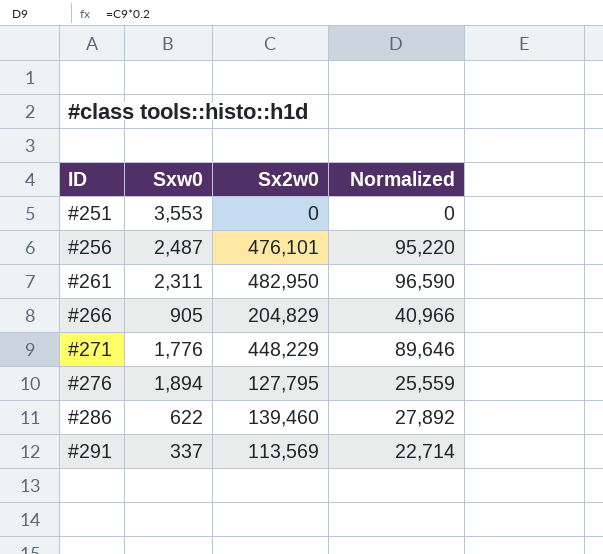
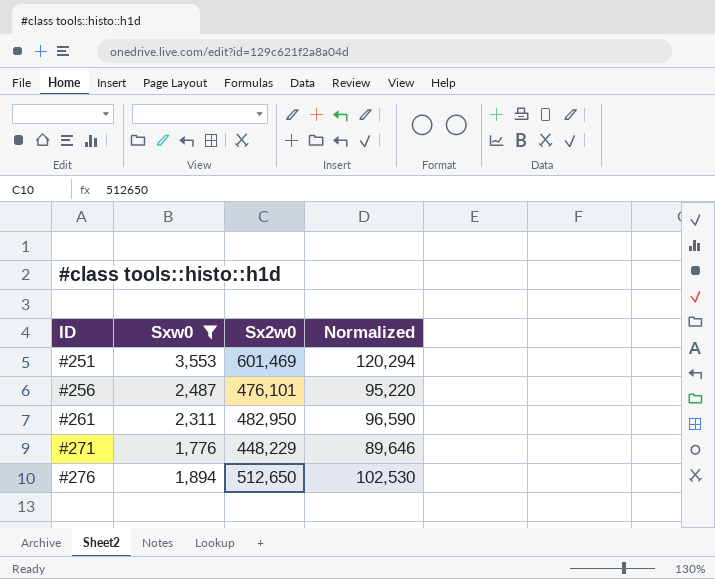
filter: none -> Sxw0 >= 1,776
#251 | Sx2w0: 0 -> 601,469
#251 | Normalized: 0 -> 120,294
#276 | Sx2w0: 127,795 -> 512,650
#276 | Normalized: 25,559 -> 102,530

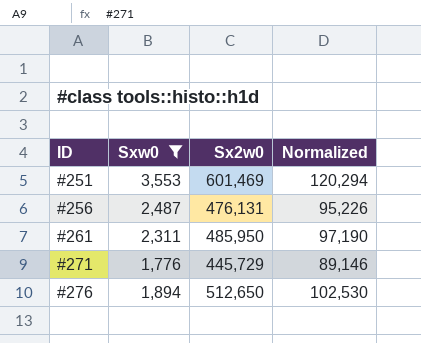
#256 | Sx2w0: 476,101 -> 476,131
#256 | Normalized: 95,220 -> 95,226
#261 | Sx2w0: 482,950 -> 485,950
#261 | Normalized: 96,590 -> 97,190
#271 | Sx2w0: 448,229 -> 445,729
#271 | Normalized: 89,646 -> 89,146

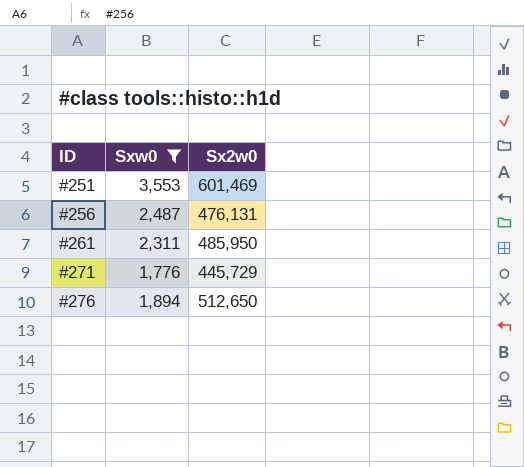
column Normalized | formula: [Sx2w0] * 0.2 -> none

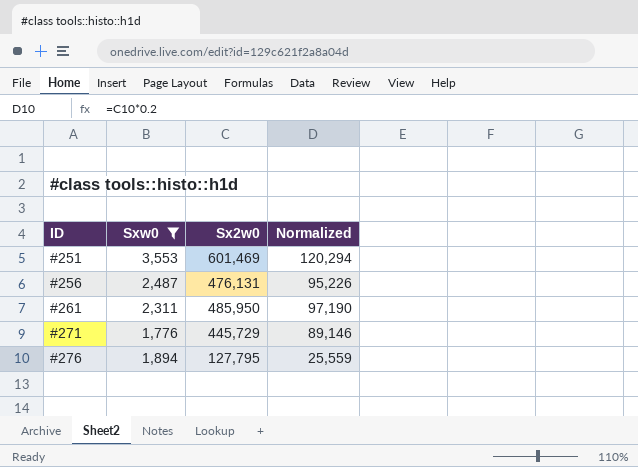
column Normalized | formula: none -> [Sx2w0] * 0.2
#276 | Sx2w0: 512,650 -> 127,795

